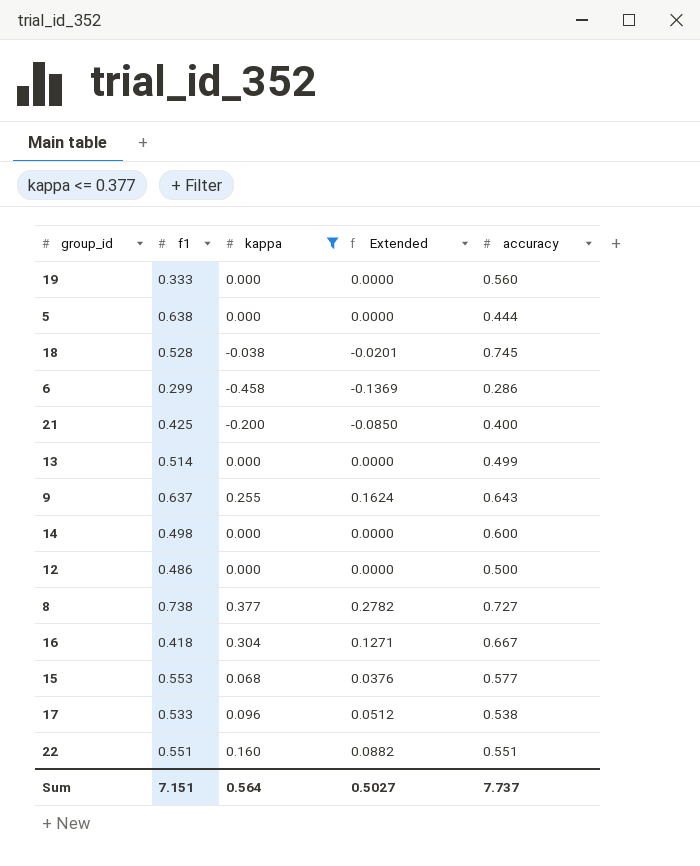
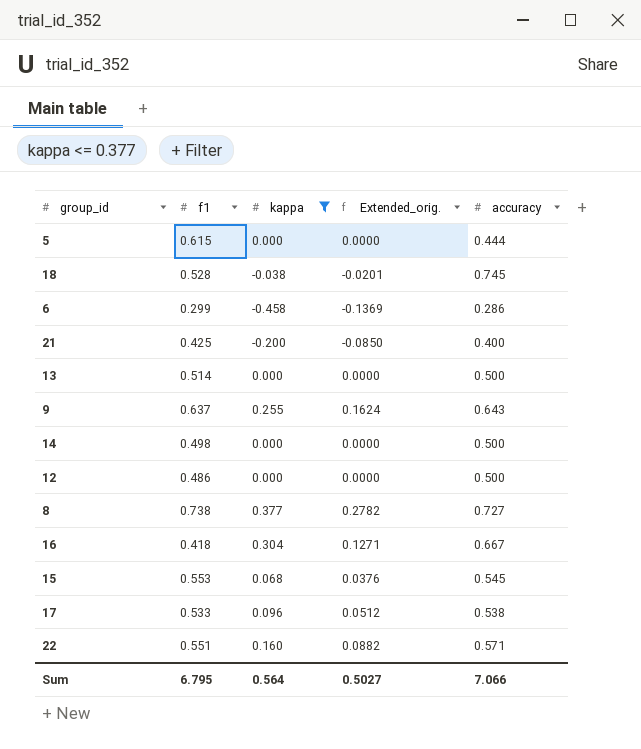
column name: Extended -> Extended_orig.
row 19: 0.333 | 0.000 | 0.0000 | 0.560 -> none
5 | f1: 0.638 -> 0.615
13 | accuracy: 0.499 -> 0.500
14 | accuracy: 0.600 -> 0.500
15 | accuracy: 0.577 -> 0.545
22 | accuracy: 0.551 -> 0.571
Sum | f1: 7.151 -> 6.795
Sum | accuracy: 7.737 -> 7.066

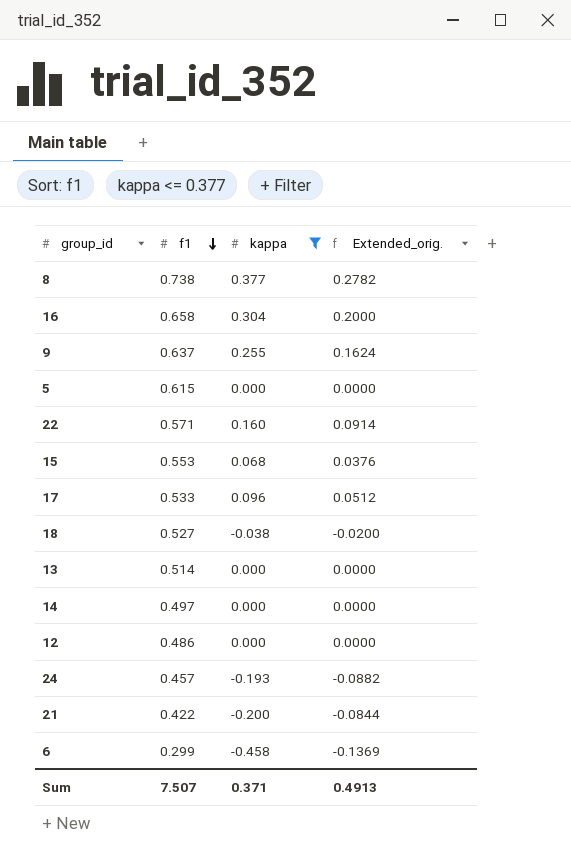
row order: none -> f1 descending
column accuracy | position: 5 -> none
16 | f1: 0.418 -> 0.658
16 | Extended_orig.: 0.1271 -> 0.2000
22 | f1: 0.551 -> 0.571
22 | Extended_orig.: 0.0882 -> 0.0914
18 | f1: 0.528 -> 0.527
18 | Extended_orig.: -0.0201 -> -0.0200
14 | f1: 0.498 -> 0.497
row 24: none -> 0.457 | -0.193 | -0.0882
21 | f1: 0.425 -> 0.422
21 | Extended_orig.: -0.0850 -> -0.0844
Sum | f1: 6.795 -> 7.507
Sum | kappa: 0.564 -> 0.371
Sum | Extended_orig.: 0.5027 -> 0.4913

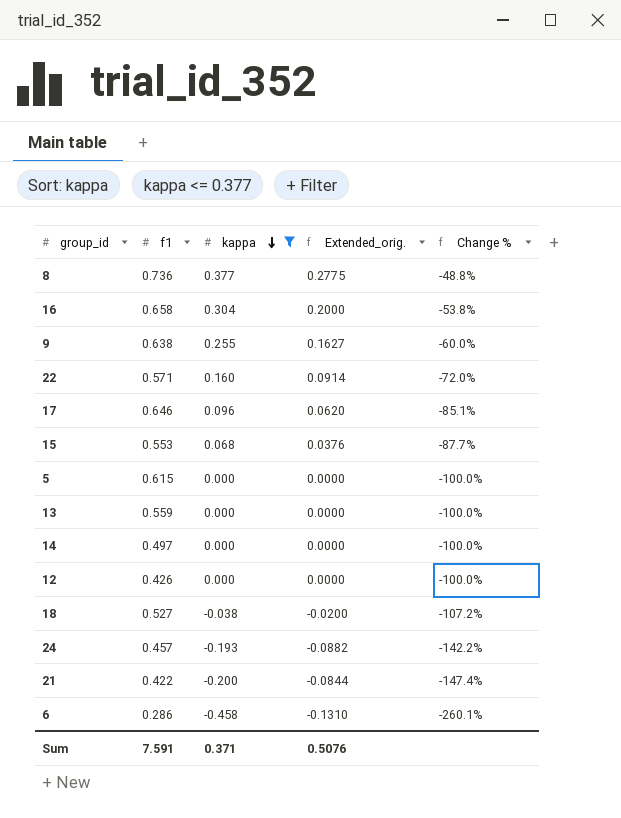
row order: f1 descending -> kappa descending
column Change % | formula: none -> ([kappa] - [f1]) / [f1]
8 | f1: 0.738 -> 0.736
8 | Extended_orig.: 0.2782 -> 0.2775
9 | f1: 0.637 -> 0.638
9 | Extended_orig.: 0.1624 -> 0.1627
17 | f1: 0.533 -> 0.646
17 | Extended_orig.: 0.0512 -> 0.0620
13 | f1: 0.514 -> 0.559
12 | f1: 0.486 -> 0.426
6 | f1: 0.299 -> 0.286
6 | Extended_orig.: -0.1369 -> -0.1310
Sum | f1: 7.507 -> 7.591
Sum | Extended_orig.: 0.4913 -> 0.5076

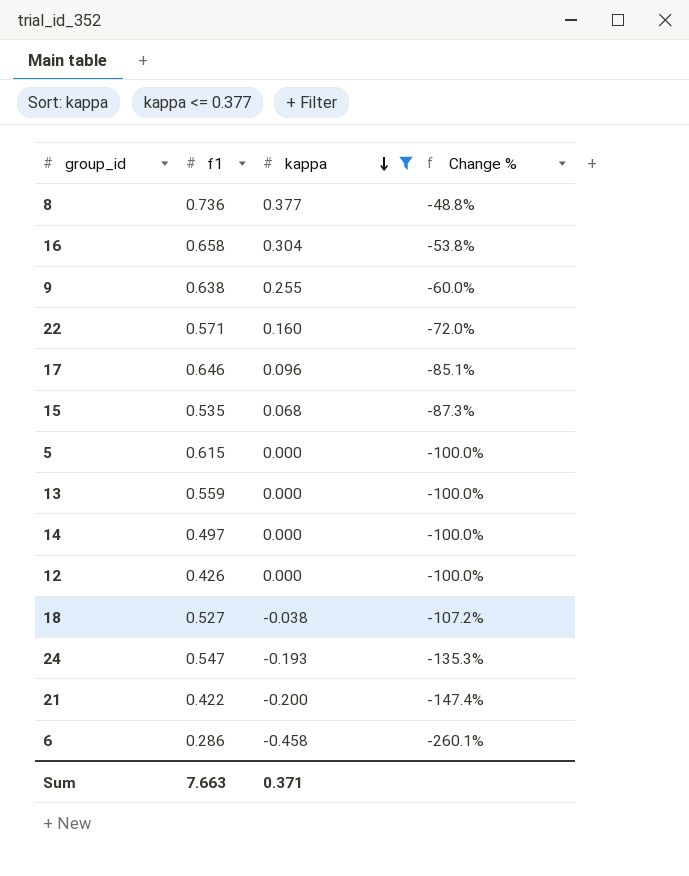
column Extended_orig. | formula: [f1] * [kappa] -> none
15 | f1: 0.553 -> 0.535
15 | Change %: -87.7% -> -87.3%
24 | f1: 0.457 -> 0.547
24 | Change %: -142.2% -> -135.3%
Sum | f1: 7.591 -> 7.663

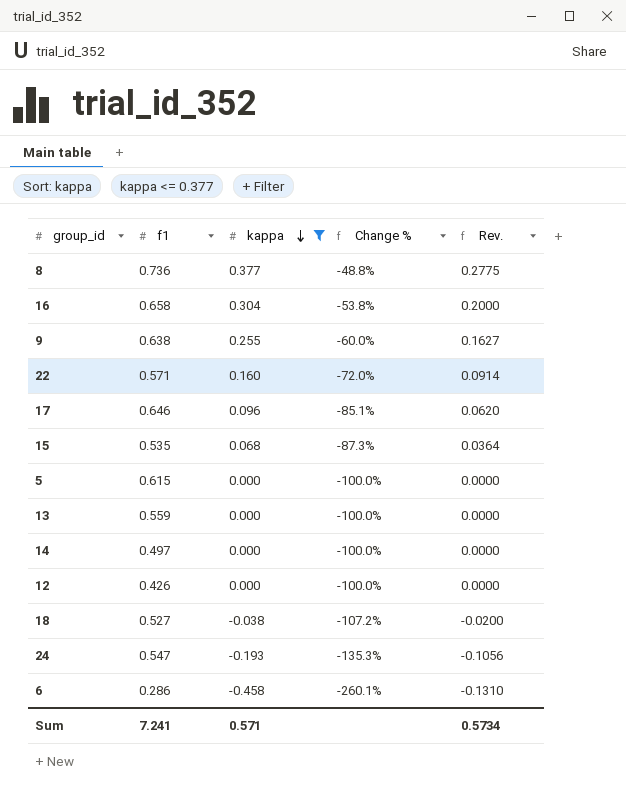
column Rev. | formula: none -> [f1] * [kappa]
row 21: 0.422 | -0.200 | -147.4% -> none
Sum | f1: 7.663 -> 7.241
Sum | kappa: 0.371 -> 0.571

